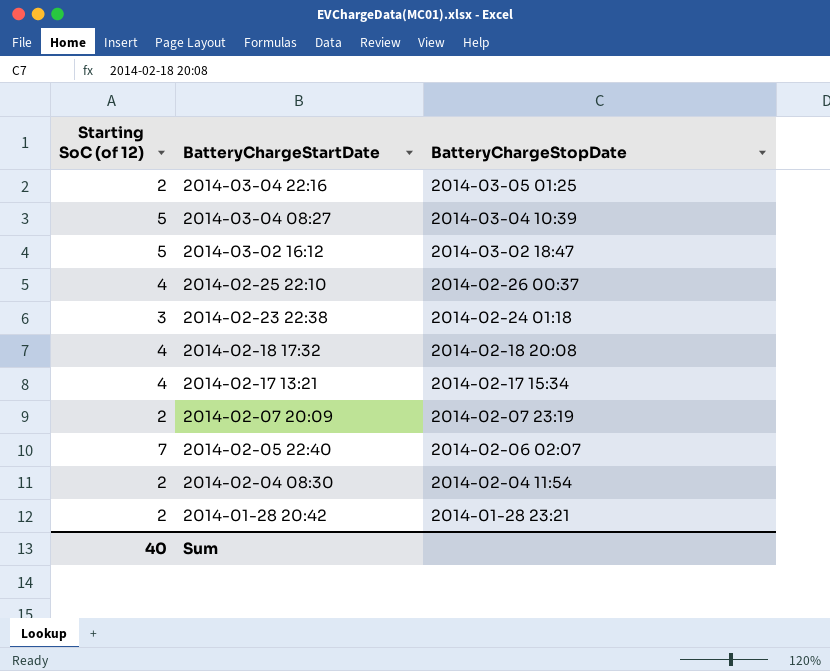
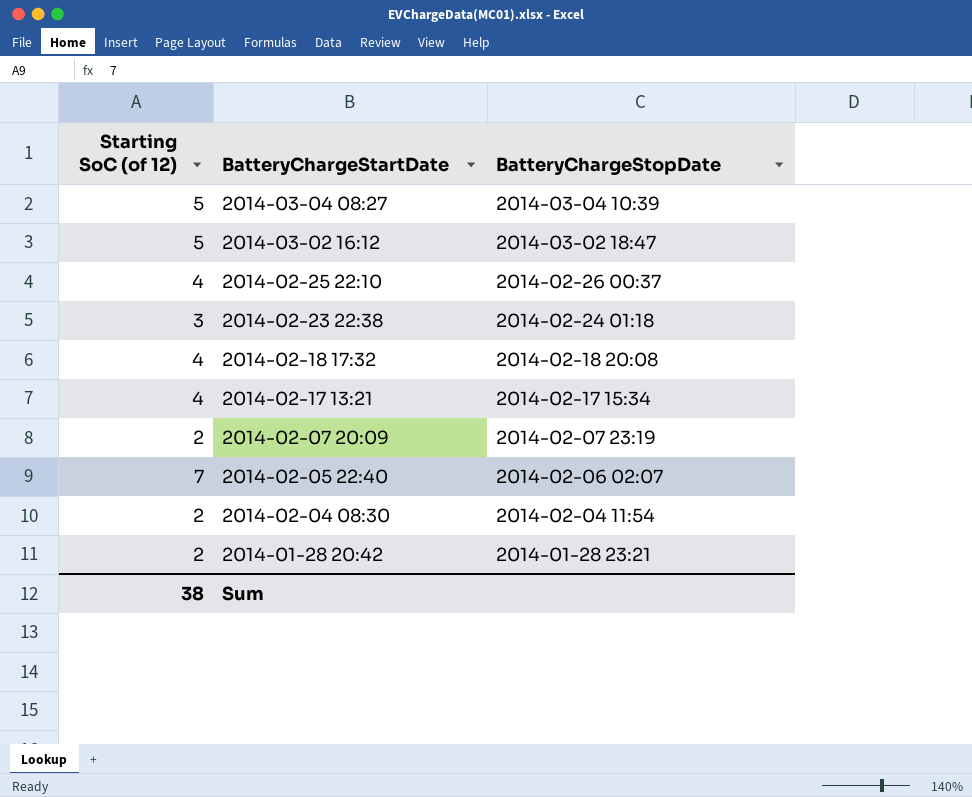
row 2014-03-04 22:16: 2 | 2014-03-05 01:25 -> none
Sum | Starting SoC (of 12): 40 -> 38

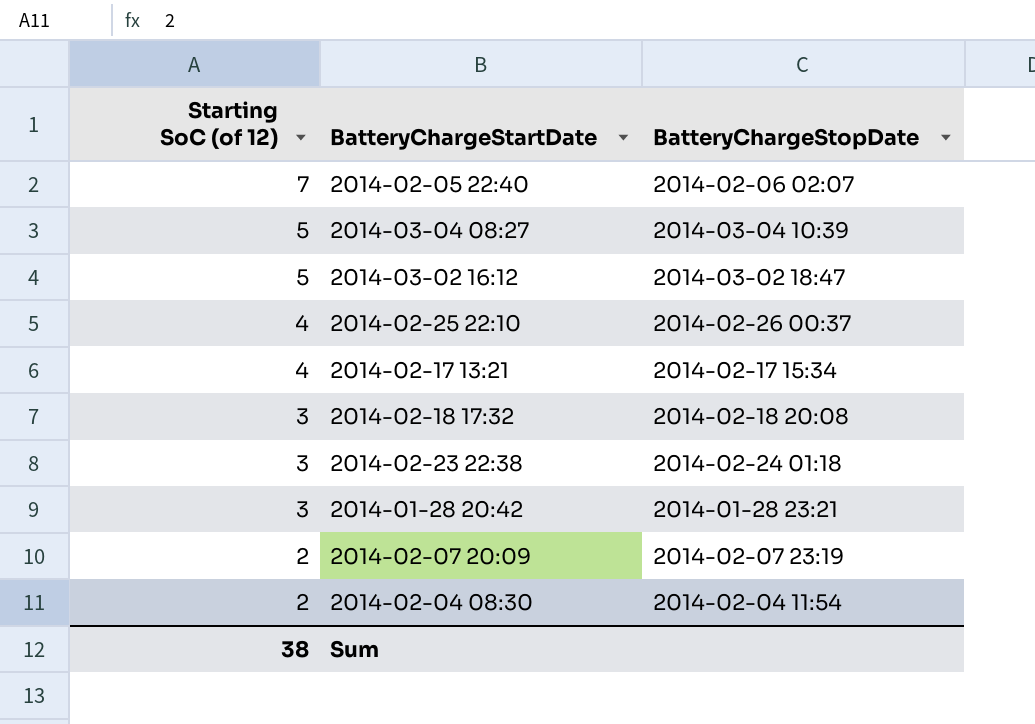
row order: BatteryChargeStartDate descending -> Starting SoC (of 12) descending
2014-02-18 17:32 | Starting SoC (of 12): 4 -> 3
2014-01-28 20:42 | Starting SoC (of 12): 2 -> 3

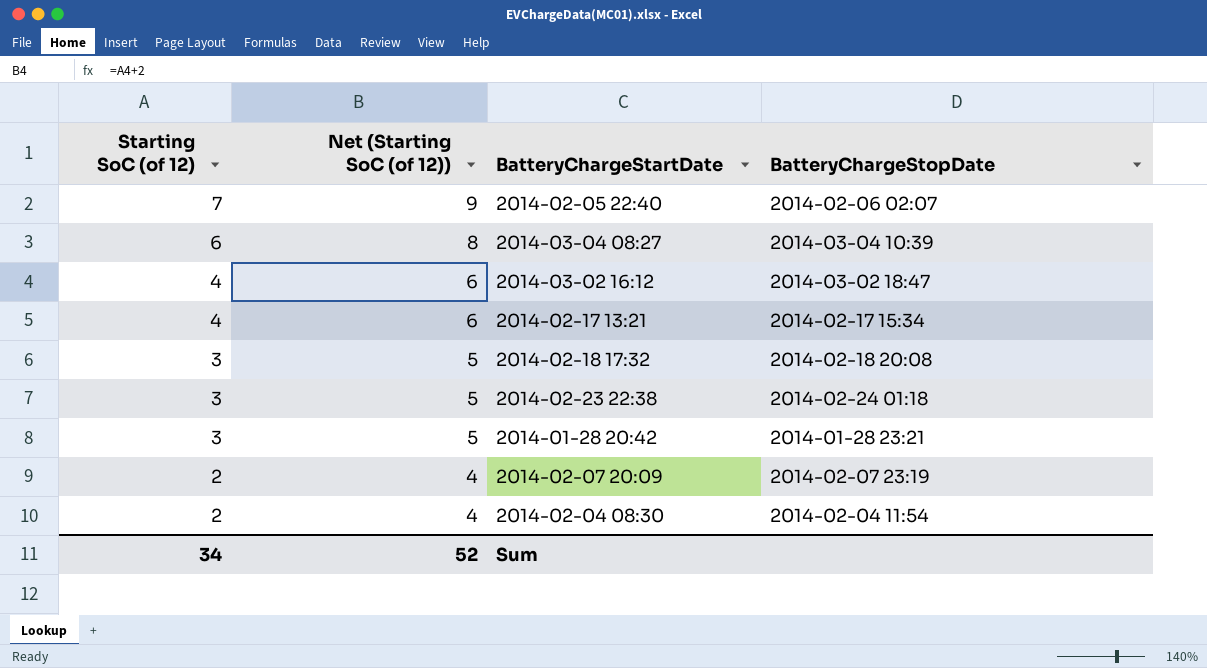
column Net (Starting SoC (of 12)) | formula: none -> [Starting SoC (of 12)] + 2
row 2014-02-25 22:10: 4 | 2014-02-26 00:37 -> none
2014-03-04 08:27 | Starting SoC (of 12): 5 -> 6
2014-03-02 16:12 | Starting SoC (of 12): 5 -> 4
Sum | Starting SoC (of 12): 38 -> 34

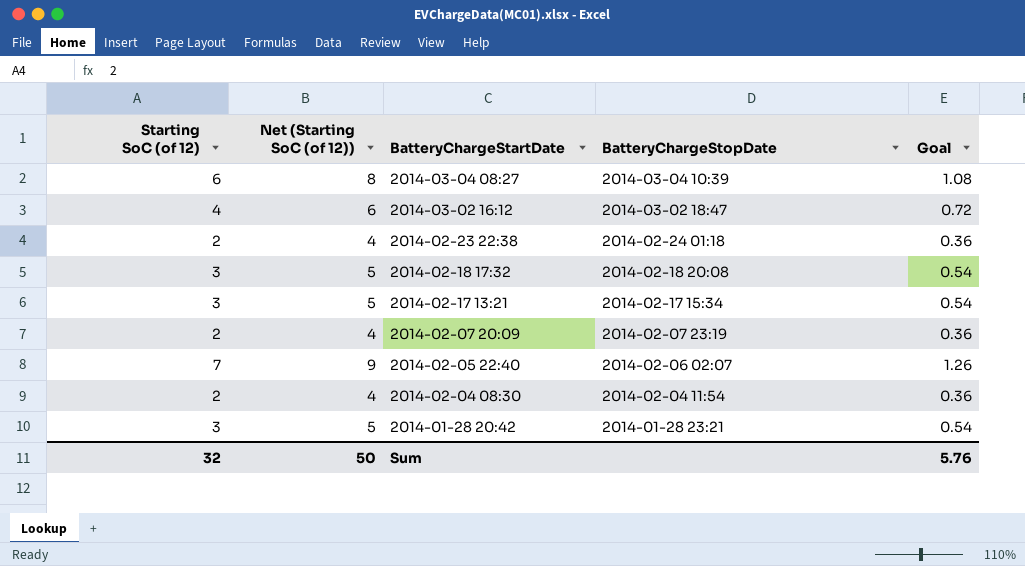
row order: Starting SoC (of 12) descending -> BatteryChargeStartDate descending
column Goal | formula: none -> [Starting SoC (of 12)] * 0.18
2014-02-23 22:38 | Starting SoC (of 12): 3 -> 2
2014-02-23 22:38 | Net (Starting SoC (of 12)): 5 -> 4
2014-02-17 13:21 | Starting SoC (of 12): 4 -> 3
2014-02-17 13:21 | Net (Starting SoC (of 12)): 6 -> 5
Sum | Starting SoC (of 12): 34 -> 32
Sum | Net (Starting SoC (of 12)): 52 -> 50

